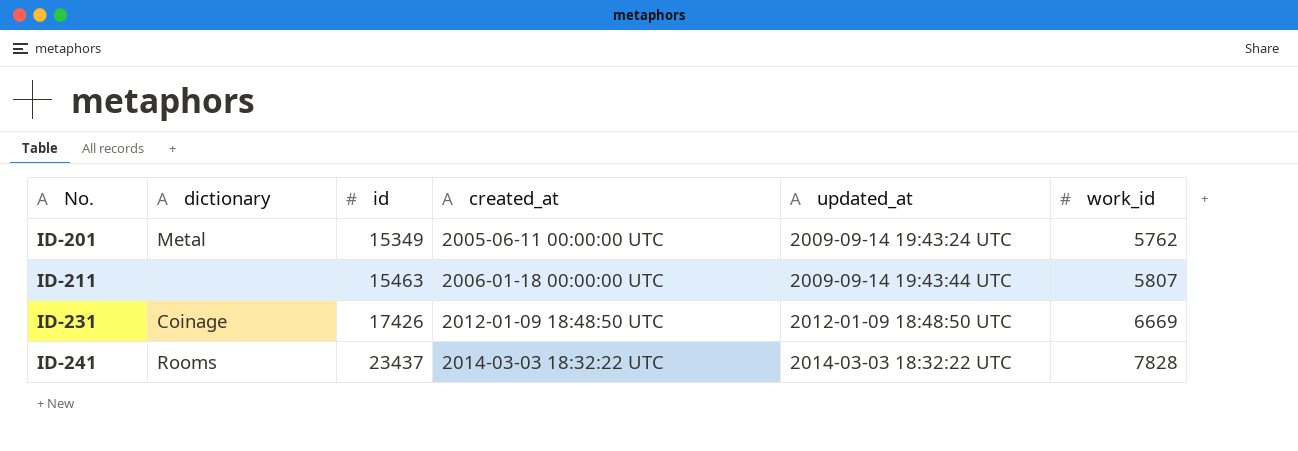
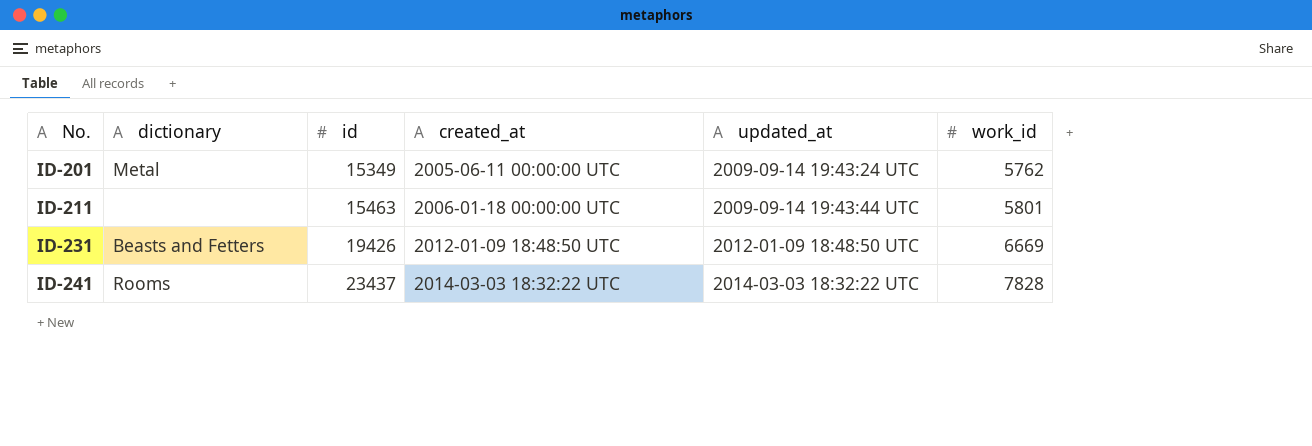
ID-211 | work_id: 5807 -> 5801
ID-231 | dictionary: Coinage -> Beasts and Fetters
ID-231 | id: 17426 -> 19426

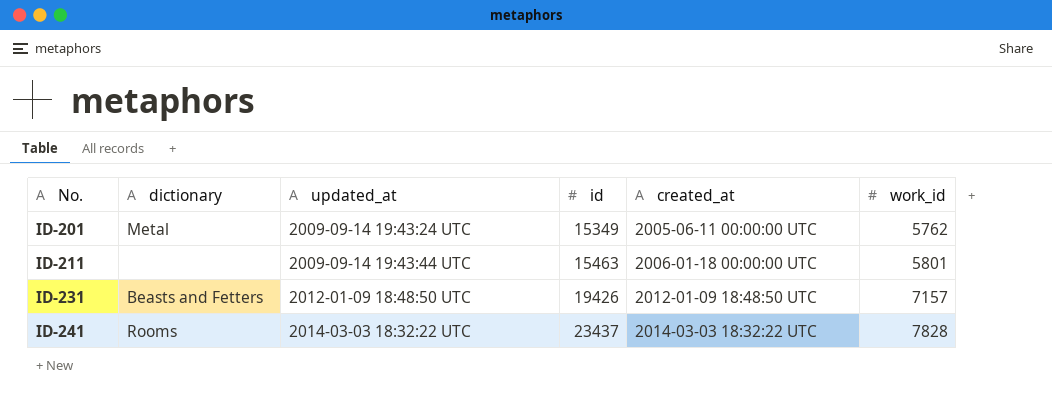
column updated_at | position: 5 -> 3
ID-231 | work_id: 6669 -> 7157

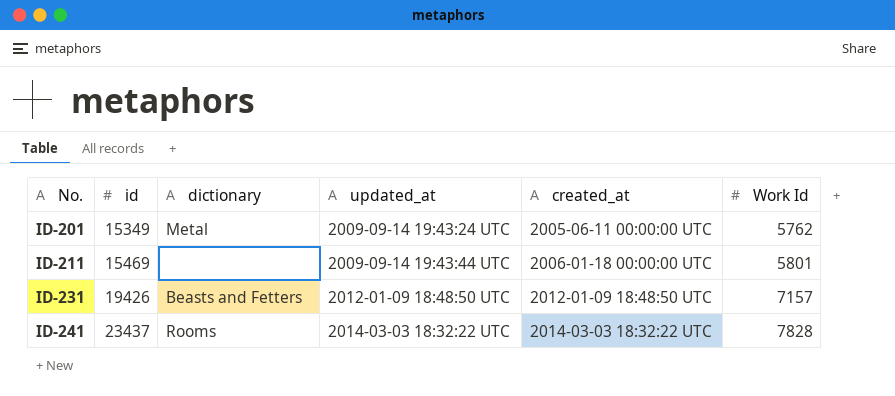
column id | position: 4 -> 2
column name: work_id -> Work Id
ID-211 | id: 15463 -> 15469

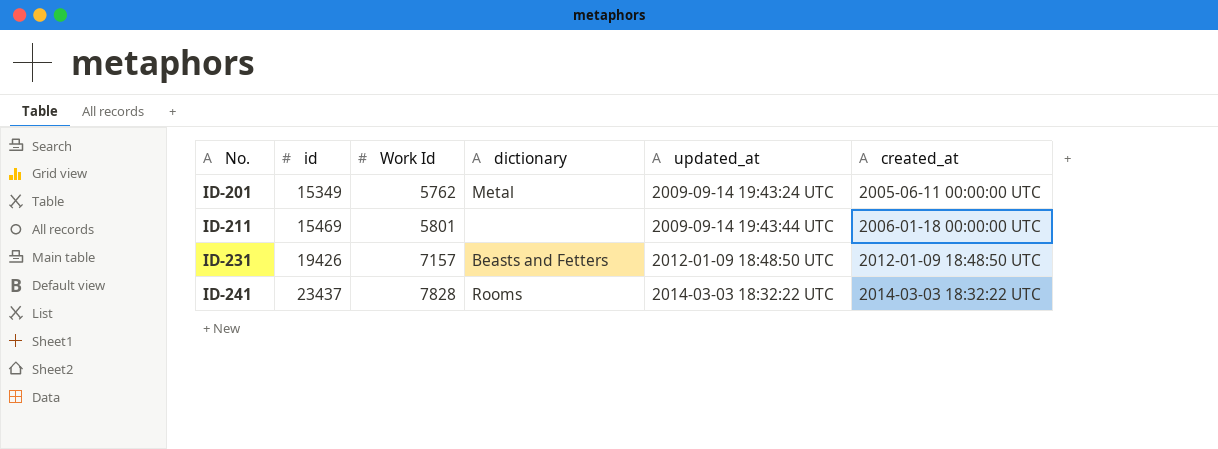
column Work Id | position: 6 -> 3

